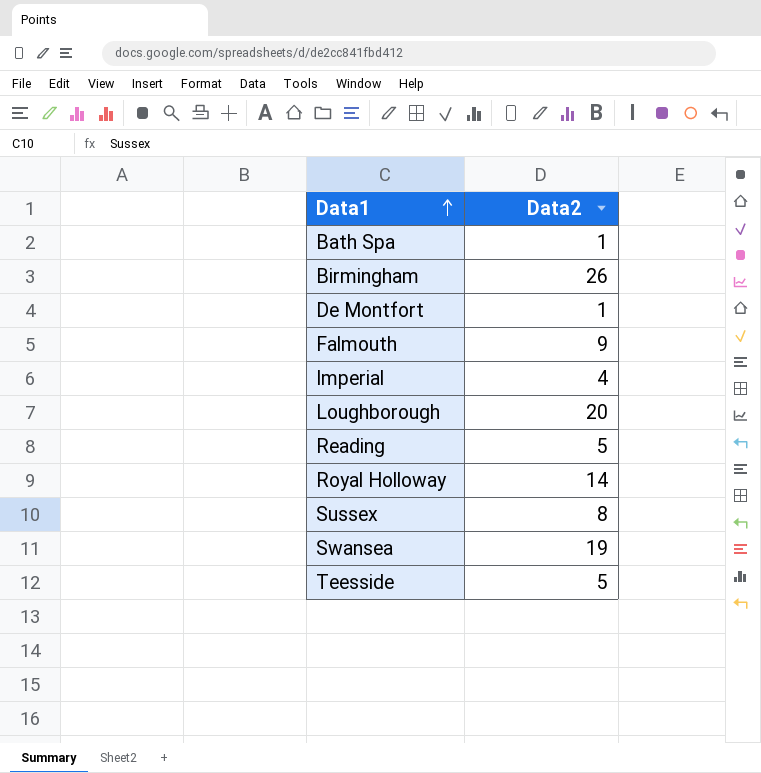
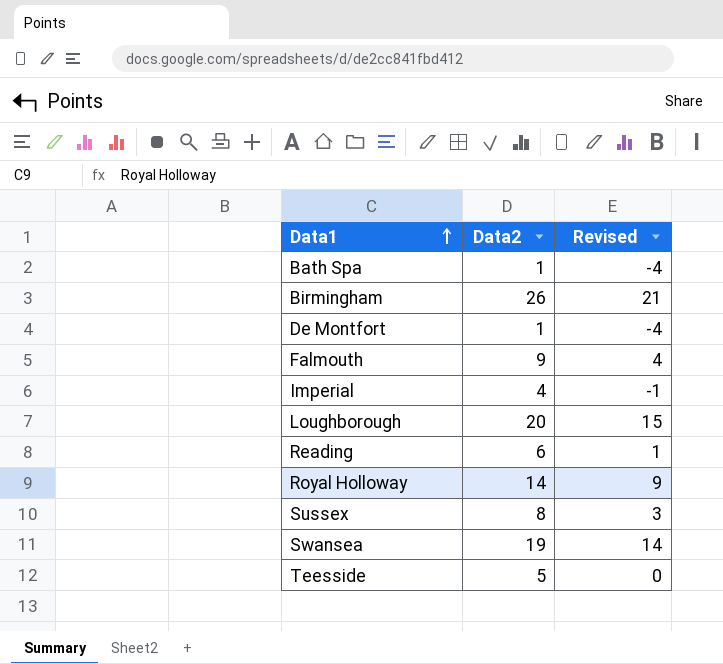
column Revised | formula: none -> [Data2] - 5
Reading | Data2: 5 -> 6

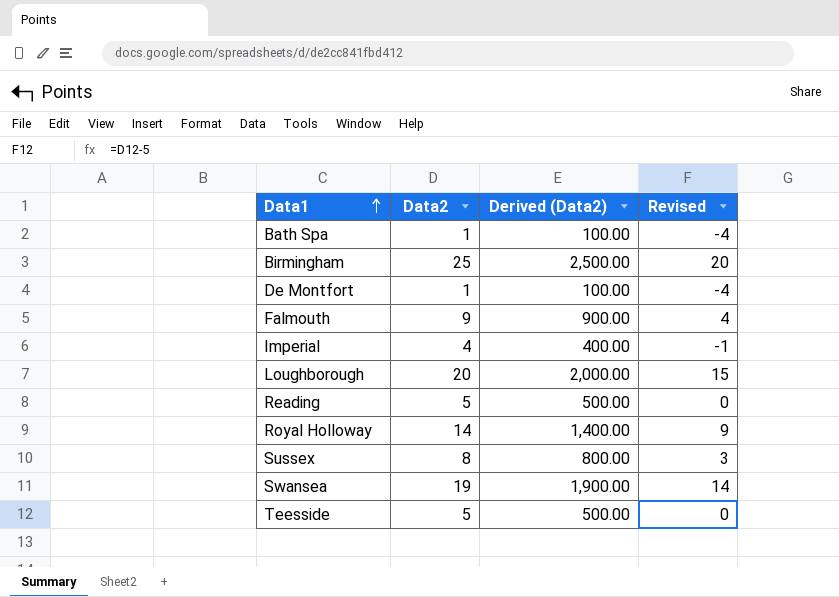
column Derived (Data2) | formula: none -> [Data2] * 100
Birmingham | Data2: 26 -> 25
Birmingham | Revised: 21 -> 20
Reading | Data2: 6 -> 5
Reading | Revised: 1 -> 0

